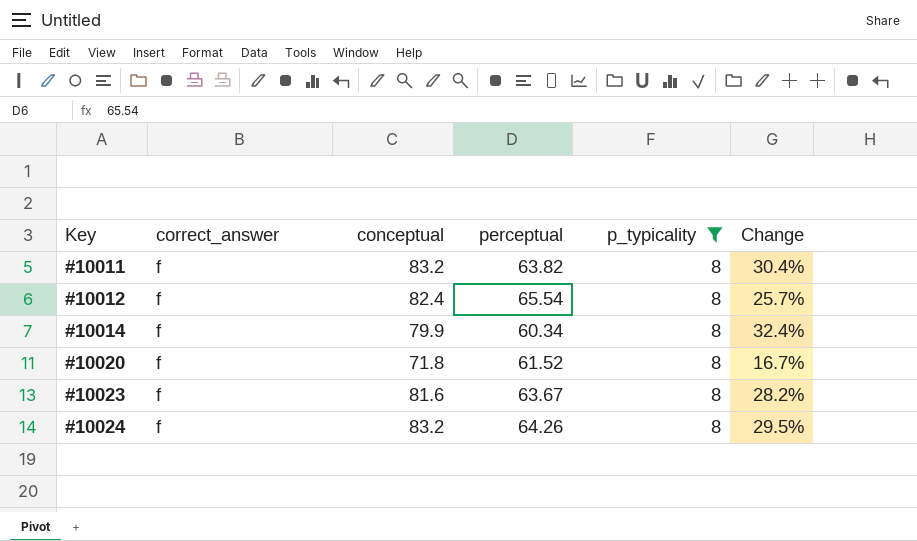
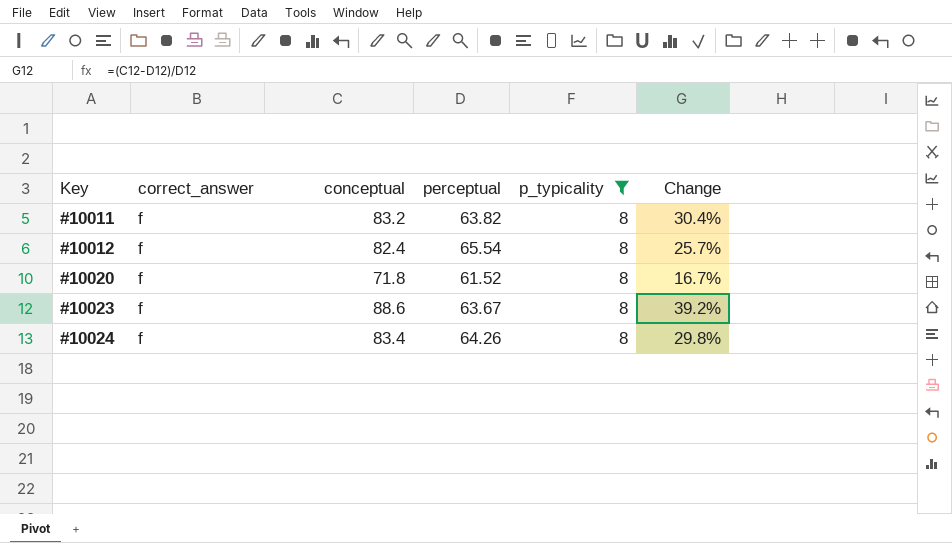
row #10014: f | 79.9 | 60.34 | 8 | 32.4% -> none
#10023 | conceptual: 81.6 -> 88.6
#10023 | Change: 28.2% -> 39.2%
#10024 | conceptual: 83.2 -> 83.4
#10024 | Change: 29.5% -> 29.8%

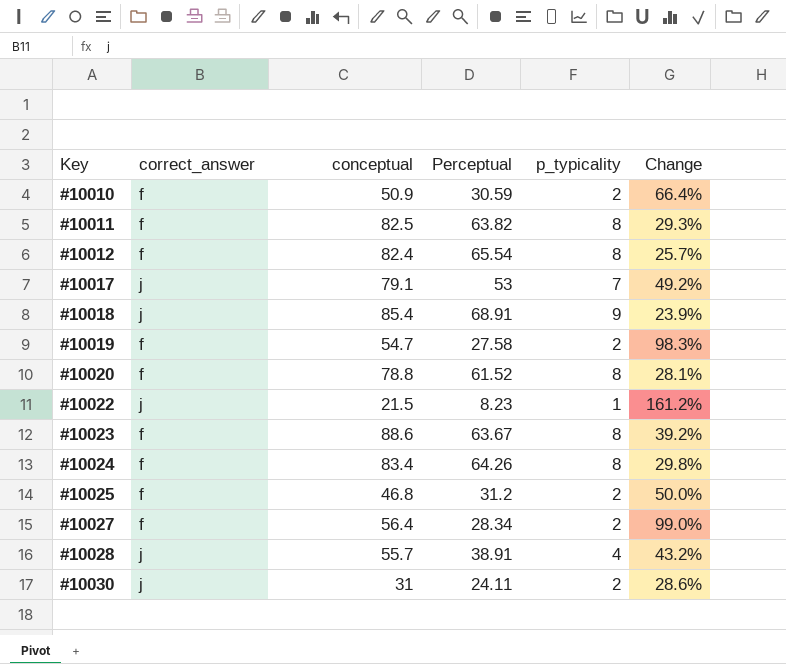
filter: p_typicality = 8 -> none
column name: perceptual -> Perceptual
#10011 | conceptual: 83.2 -> 82.5
#10011 | Change: 30.4% -> 29.3%
#10020 | conceptual: 71.8 -> 78.8
#10020 | Change: 16.7% -> 28.1%

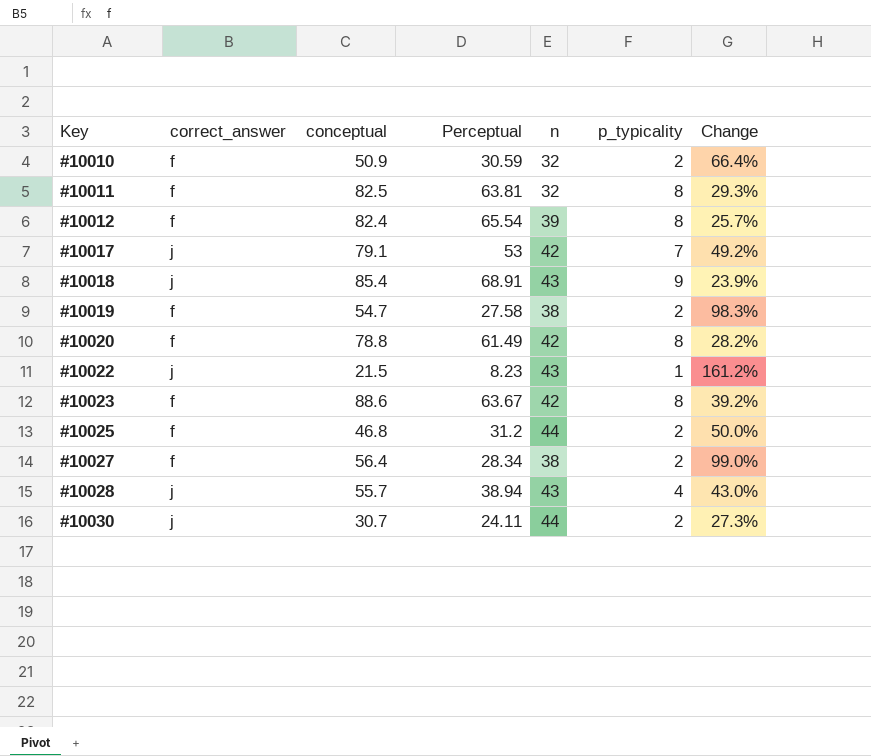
column n | position: none -> 5
row #10024: f | 83.4 | 64.26 | 8 | 29.8% -> none
#10011 | Perceptual: 63.82 -> 63.81
#10020 | Perceptual: 61.52 -> 61.49
#10020 | Change: 28.1% -> 28.2%
#10028 | Perceptual: 38.91 -> 38.94
#10028 | Change: 43.2% -> 43.0%
#10030 | conceptual: 31 -> 30.7
#10030 | Change: 28.6% -> 27.3%

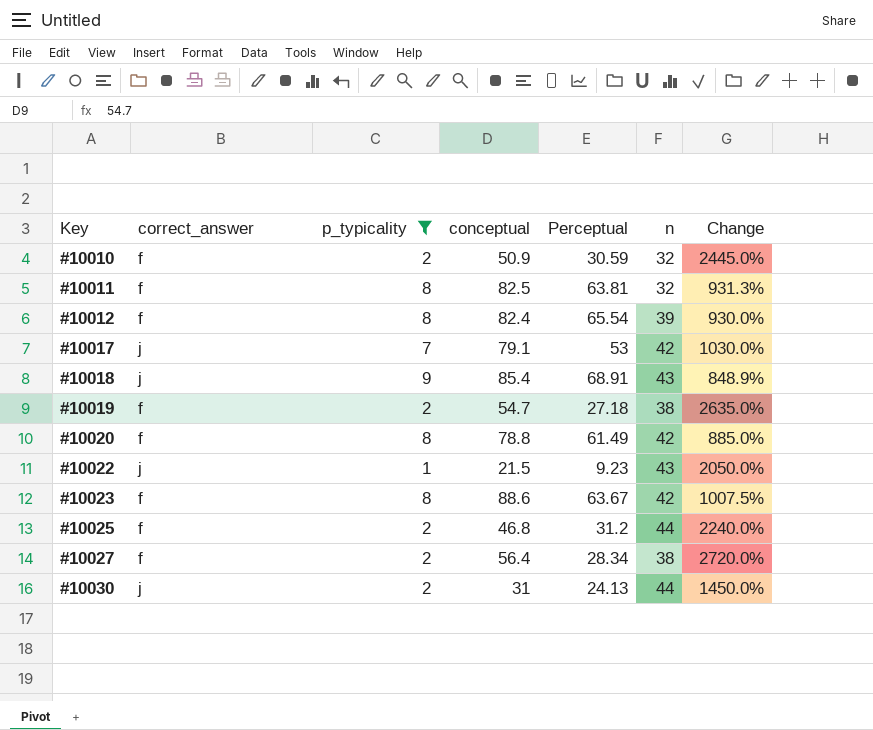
filter: none -> p_typicality != 4
column p_typicality | position: 6 -> 3
column Change | formula: ([conceptual] - [Perceptual]) / [Perceptual] -> ([conceptual] - [p_typicality]) / [p_typicality]
#10019 | Perceptual: 27.58 -> 27.18
#10022 | Perceptual: 8.23 -> 9.23
#10030 | conceptual: 30.7 -> 31
#10030 | Perceptual: 24.11 -> 24.13

